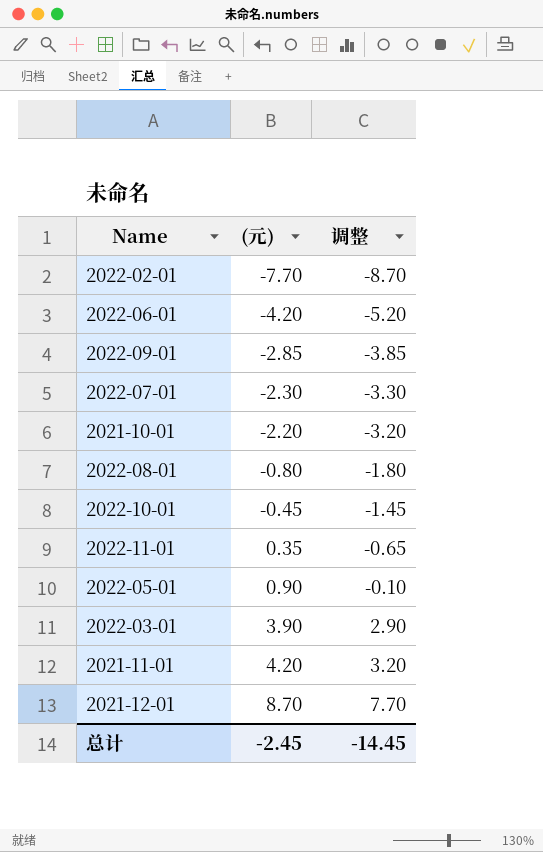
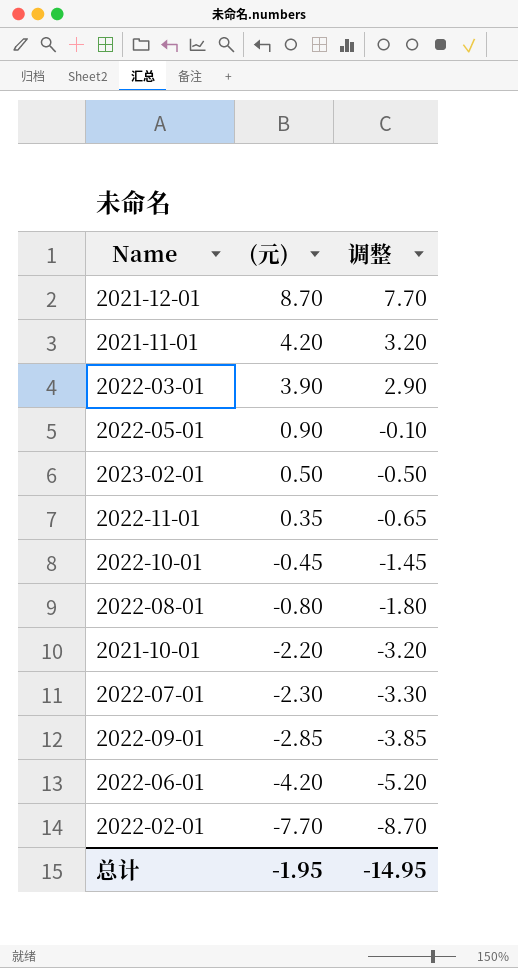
row order: (元) ascending -> (元) descending
row 2023-02-01: none -> 0.50 | -0.50
总计 | (元): -2.45 -> -1.95
总计 | 调整: -14.45 -> -14.95

